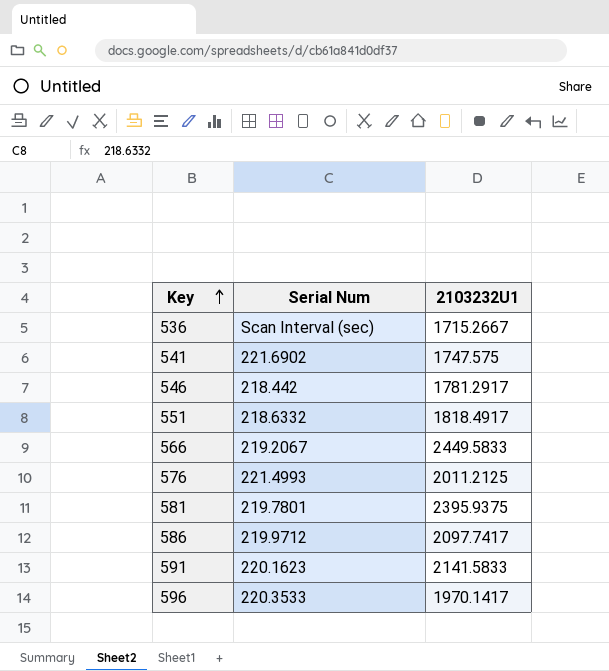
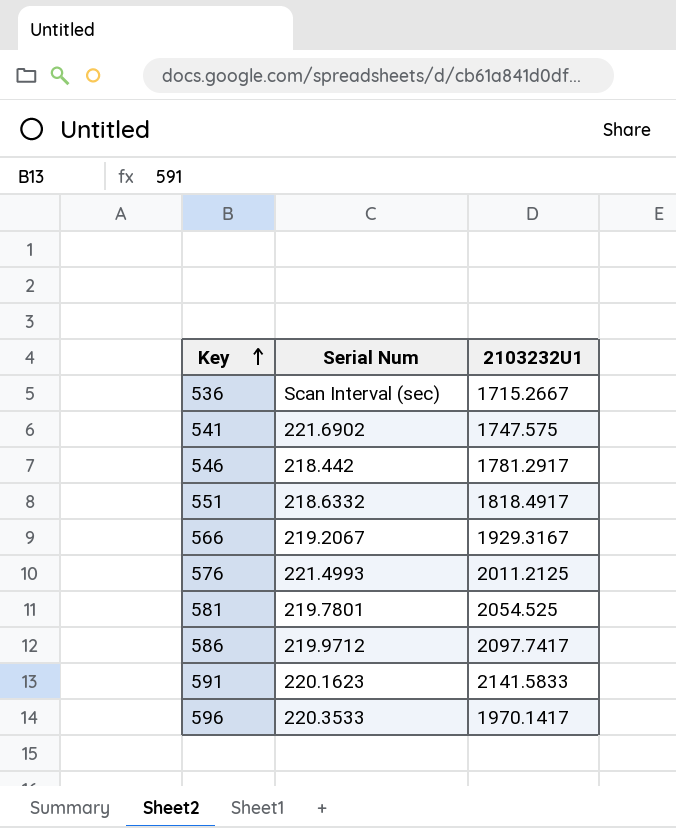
566 | 2103232U1: 2449.5833 -> 1929.3167
581 | 2103232U1: 2395.9375 -> 2054.525

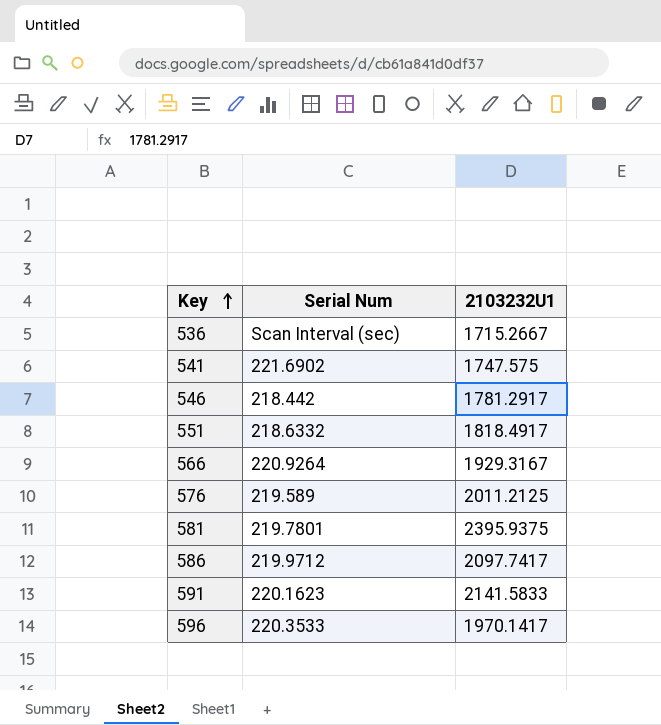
566 | Serial Num: 219.2067 -> 220.9264
576 | Serial Num: 221.4993 -> 219.589
581 | 2103232U1: 2054.525 -> 2395.9375

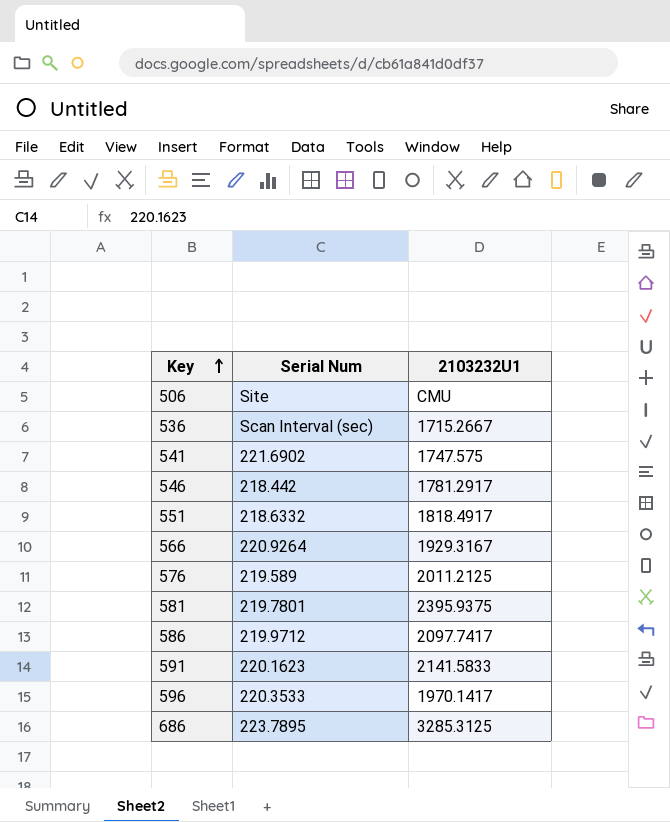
row 506: none -> Site | CMU
row 686: none -> 223.7895 | 3285.3125

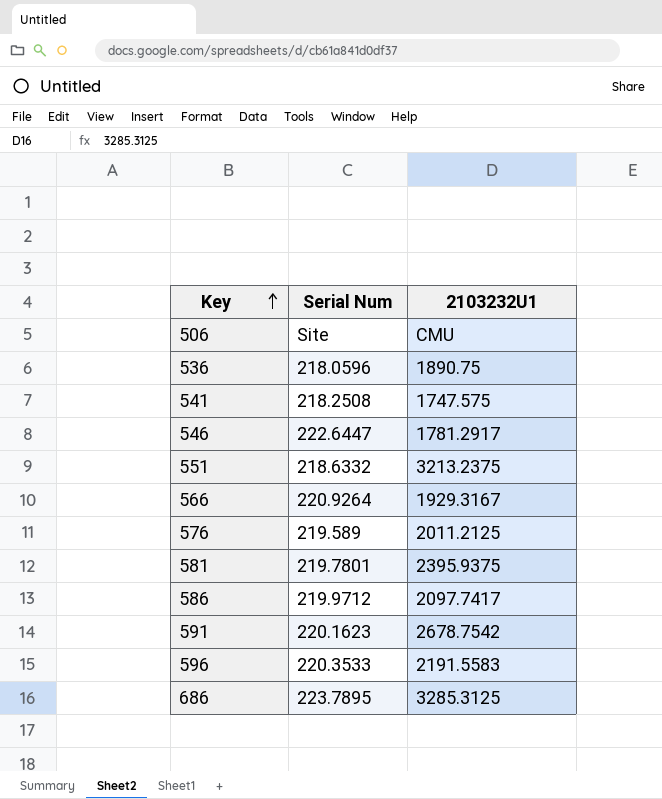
536 | Serial Num: Scan Interval (sec) -> 218.0596
536 | 2103232U1: 1715.2667 -> 1890.75
541 | Serial Num: 221.6902 -> 218.2508
546 | Serial Num: 218.442 -> 222.6447
551 | 2103232U1: 1818.4917 -> 3213.2375
591 | 2103232U1: 2141.5833 -> 2678.7542
596 | 2103232U1: 1970.1417 -> 2191.5583

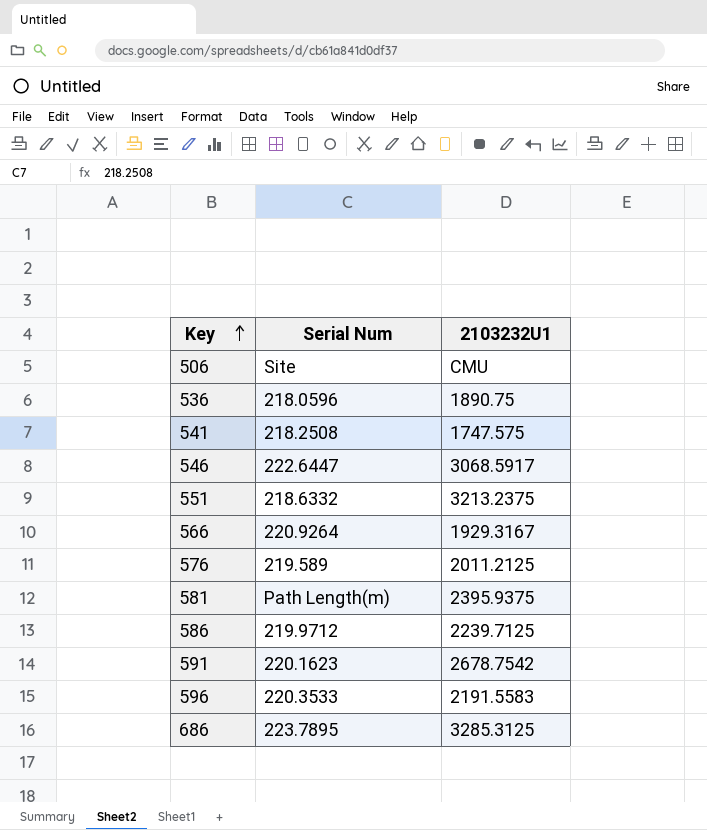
546 | 2103232U1: 1781.2917 -> 3068.5917
581 | Serial Num: 219.7801 -> Path Length(m)
586 | 2103232U1: 2097.7417 -> 2239.7125

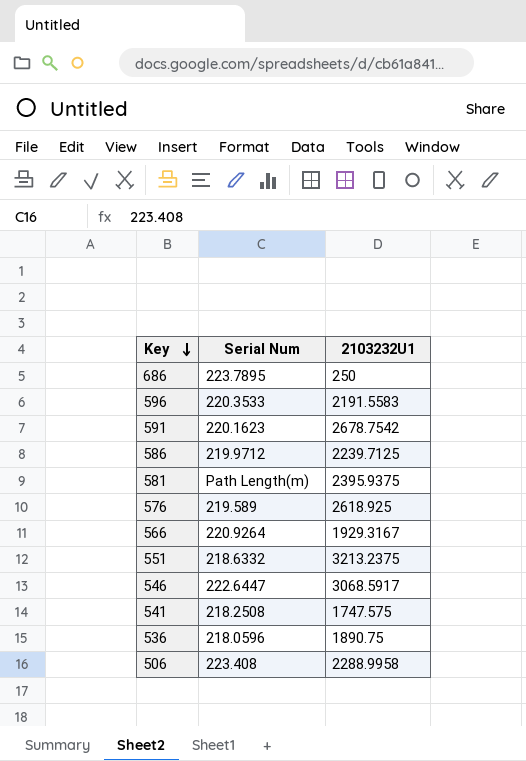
row order: Key ascending -> Key descending
686 | 2103232U1: 3285.3125 -> 250
576 | 2103232U1: 2011.2125 -> 2618.925
506 | Serial Num: Site -> 223.408
506 | 2103232U1: CMU -> 2288.9958

